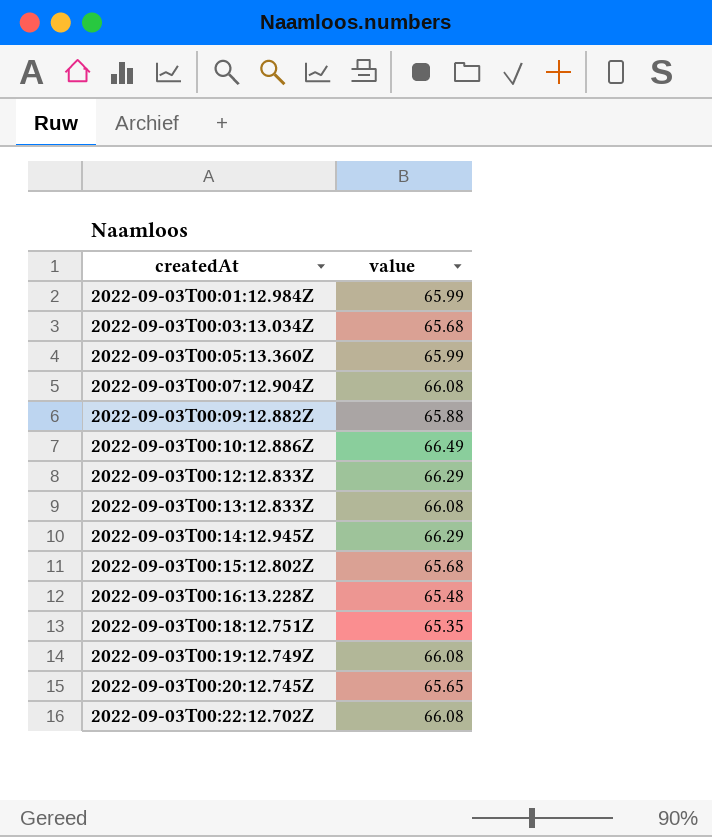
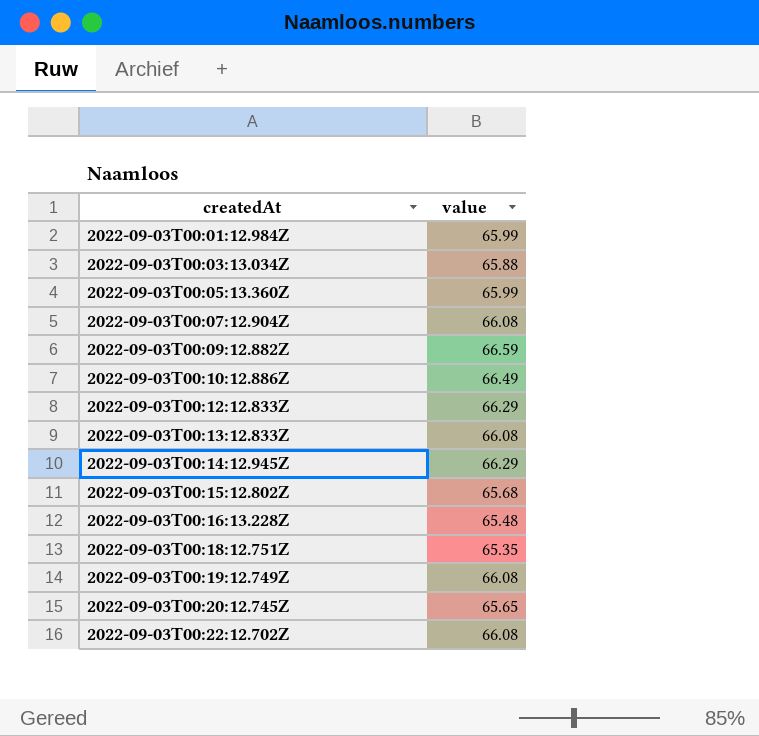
2022-09-03T00:03:13.034Z | value: 65.68 -> 65.88
2022-09-03T00:09:12.882Z | value: 65.88 -> 66.59

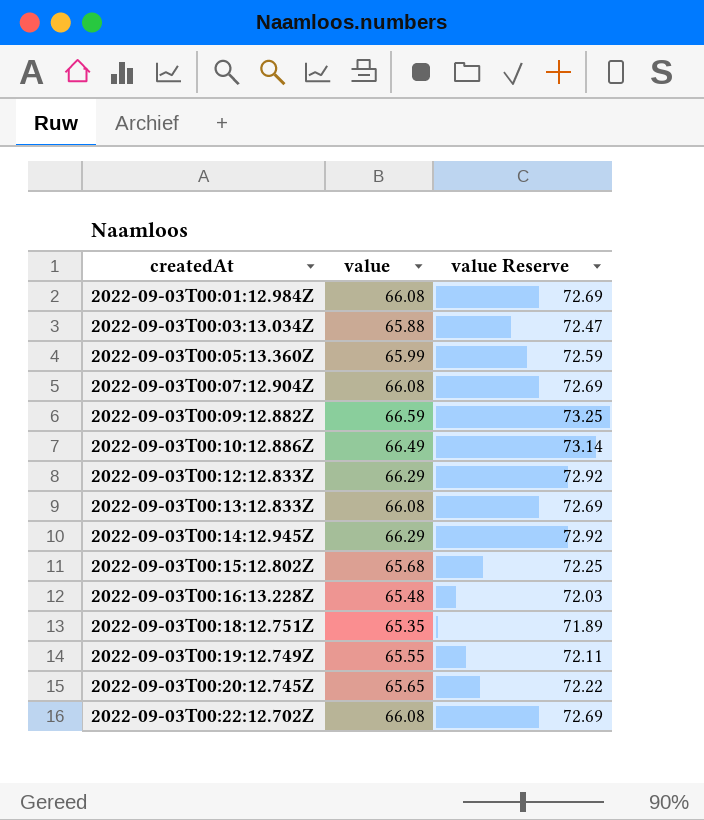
column value Reserve | formula: none -> [value] * 1.1
2022-09-03T00:01:12.984Z | value: 65.99 -> 66.08
2022-09-03T00:19:12.749Z | value: 66.08 -> 65.55

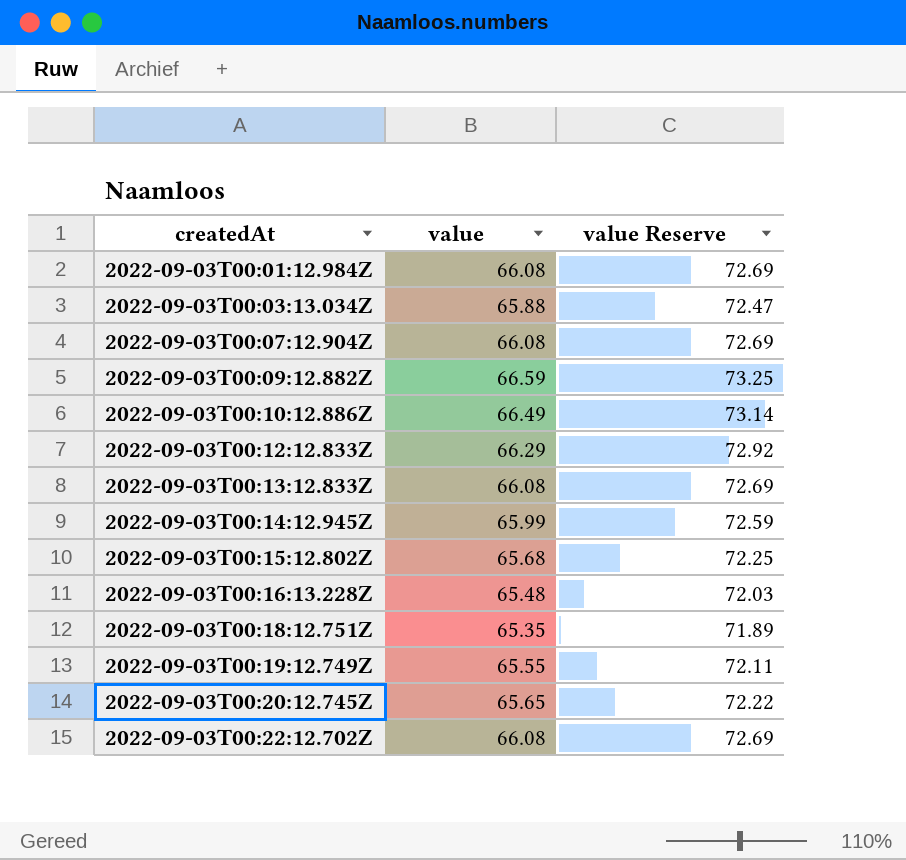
row 2022-09-03T00:05:13.360Z: 65.99 | 72.59 -> none
2022-09-03T00:14:12.945Z | value: 66.29 -> 65.99
2022-09-03T00:14:12.945Z | value Reserve: 72.92 -> 72.59

